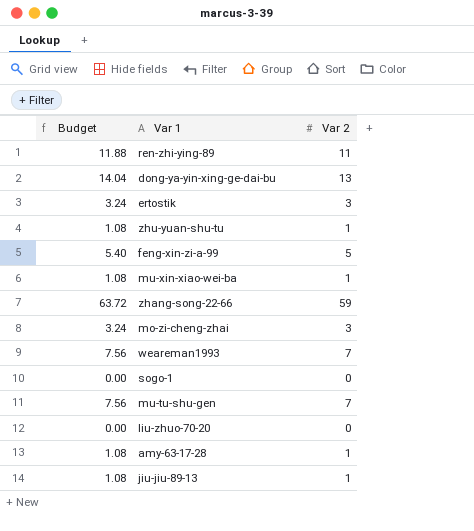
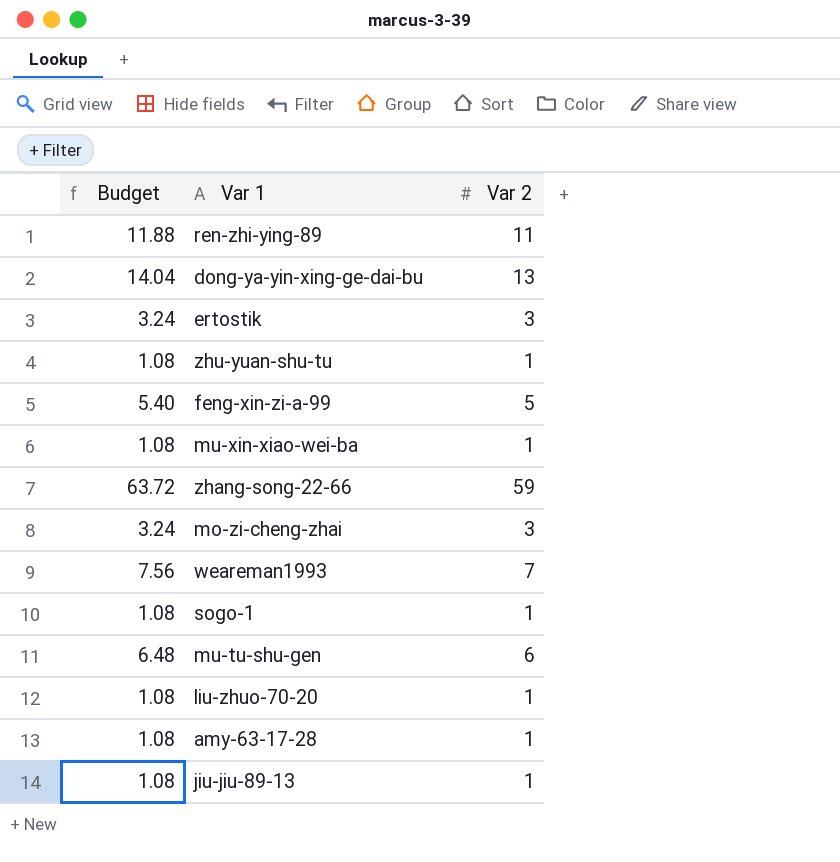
sogo-1 | Budget: 0.00 -> 1.08
sogo-1 | Var 2: 0 -> 1
mu-tu-shu-gen | Budget: 7.56 -> 6.48
mu-tu-shu-gen | Var 2: 7 -> 6
liu-zhuo-70-20 | Budget: 0.00 -> 1.08
liu-zhuo-70-20 | Var 2: 0 -> 1

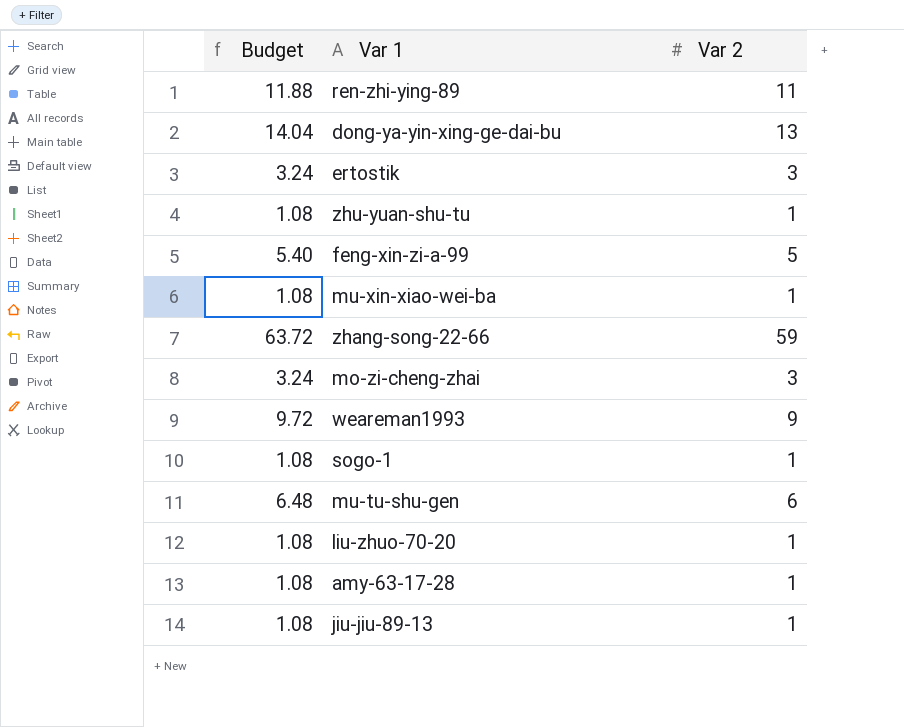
weareman1993 | Budget: 7.56 -> 9.72
weareman1993 | Var 2: 7 -> 9

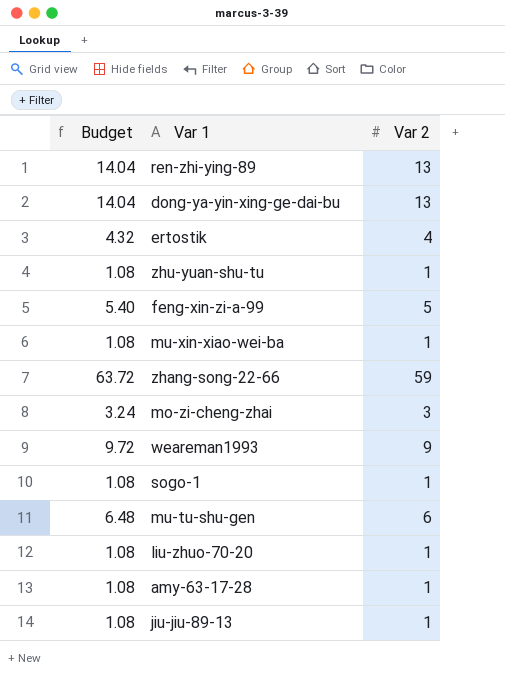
ren-zhi-ying-89 | Budget: 11.88 -> 14.04
ren-zhi-ying-89 | Var 2: 11 -> 13
ertostik | Budget: 3.24 -> 4.32
ertostik | Var 2: 3 -> 4

